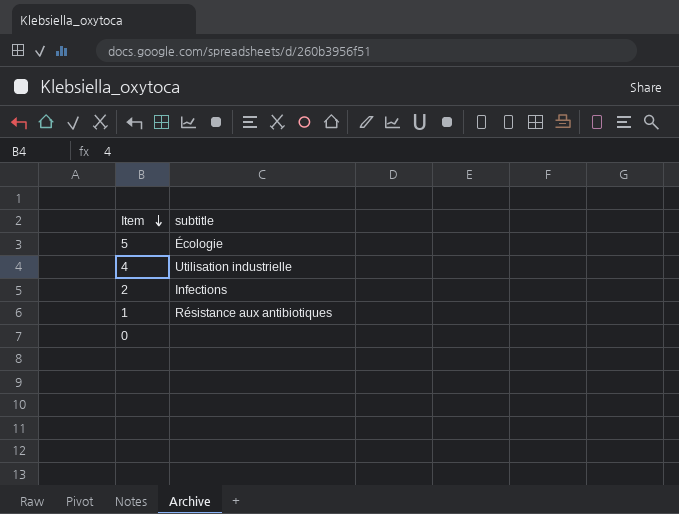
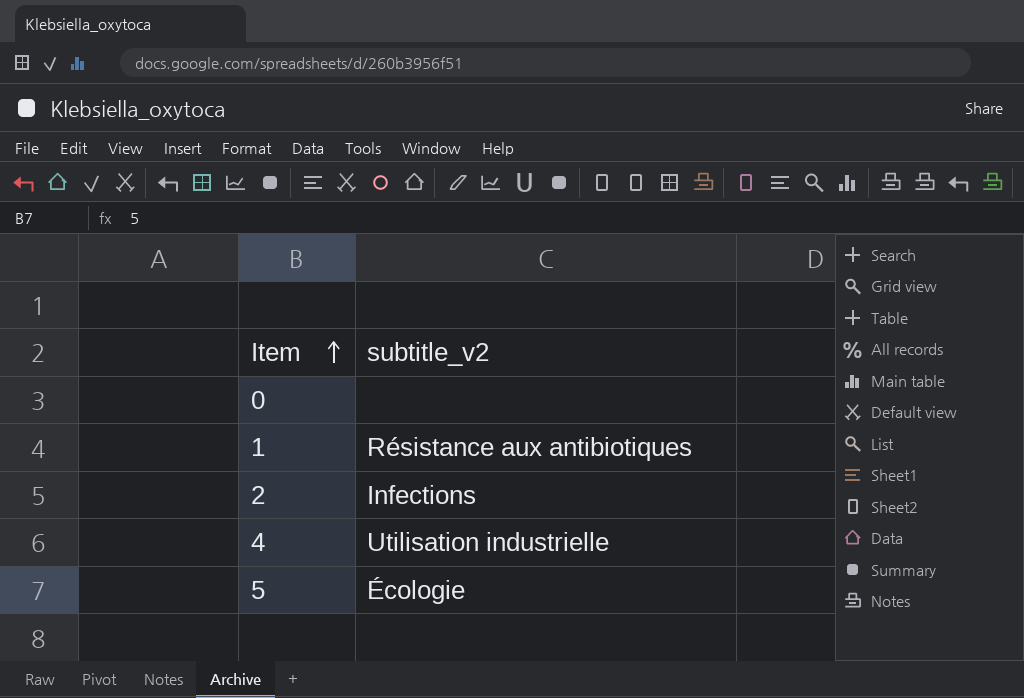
row order: Item descending -> Item ascending
column name: subtitle -> subtitle_v2

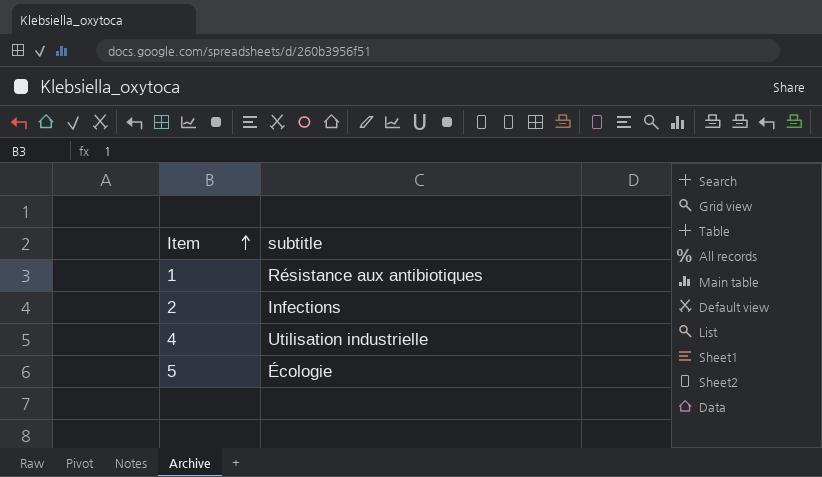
column name: subtitle_v2 -> subtitle
row 0: none -> none

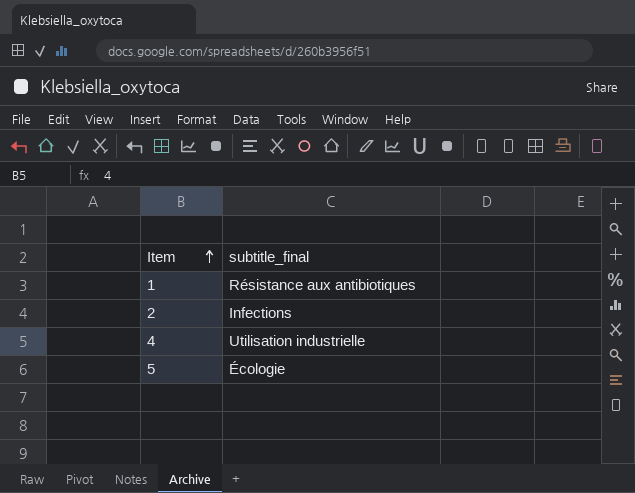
column name: subtitle -> subtitle_final

